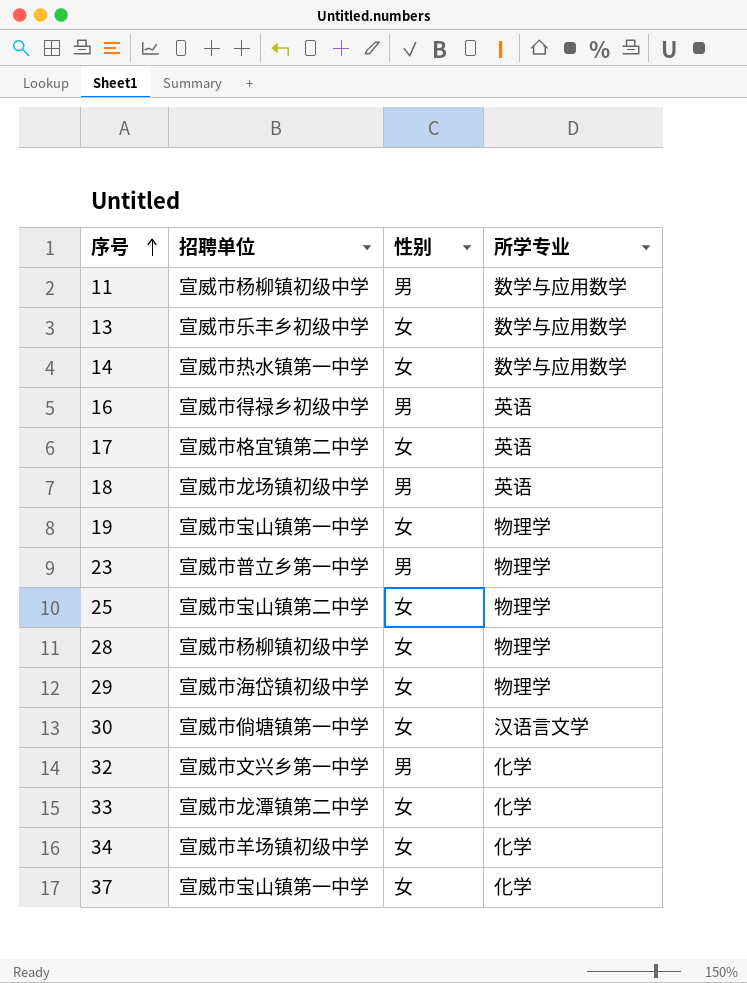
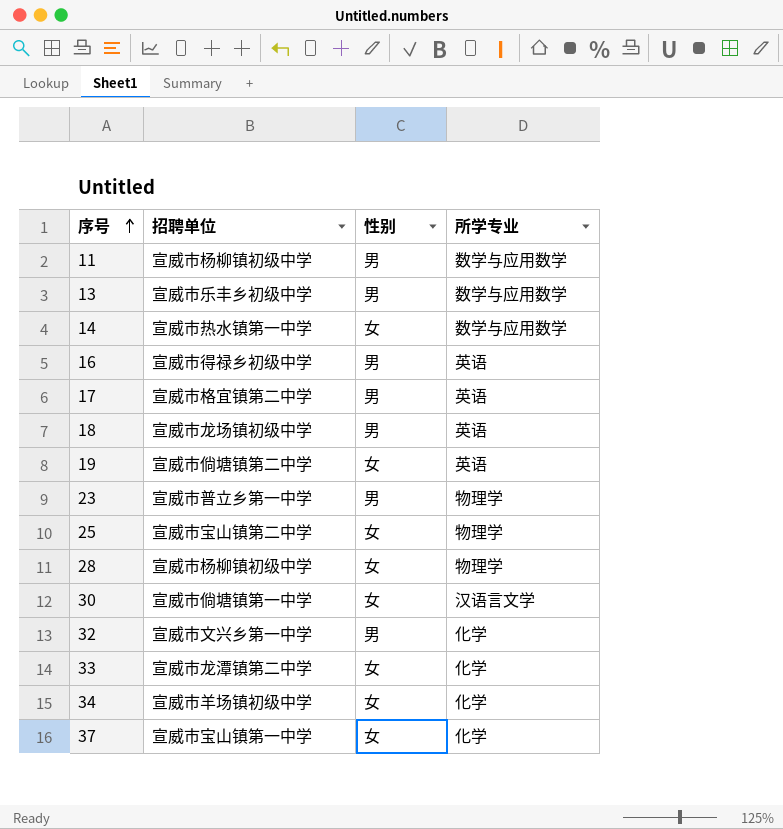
row 29: 宣威市海岱镇初级中学 | 女 | 物理学 -> none
13 | 性别: 女 -> 男
17 | 性别: 女 -> 男
19 | 招聘单位: 宣威市宝山镇第一中学 -> 宣威市倘塘镇第二中学
19 | 所学专业: 物理学 -> 英语

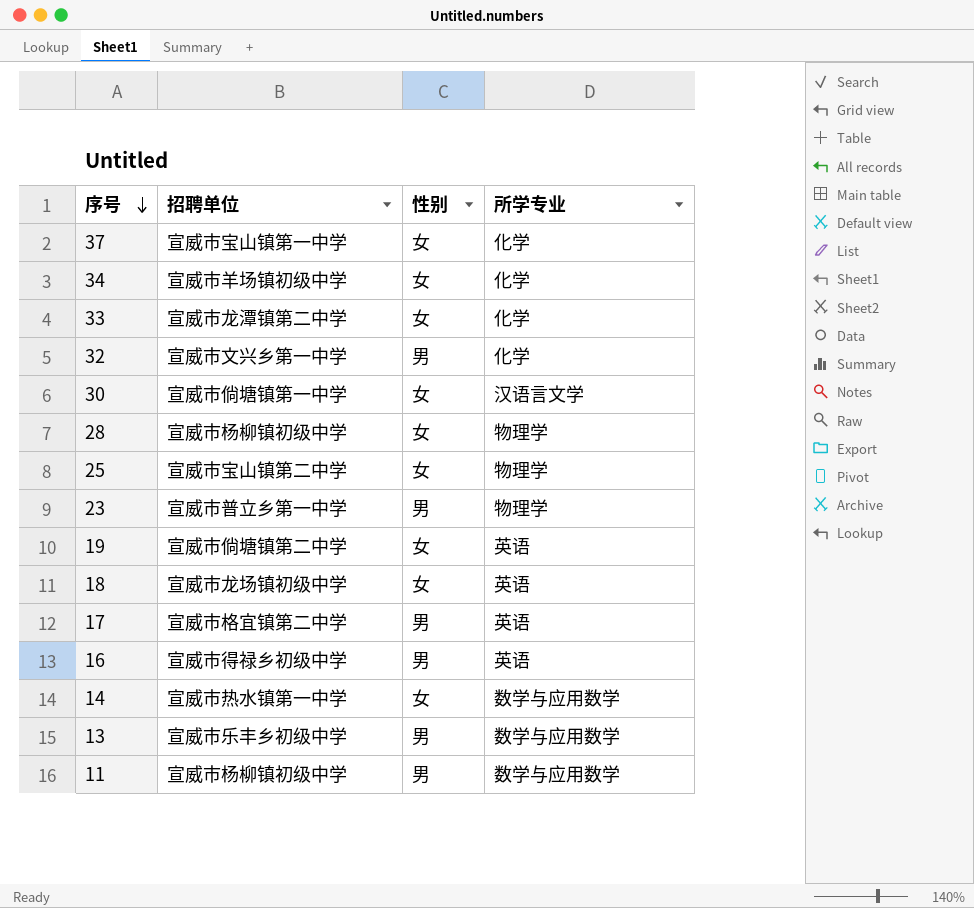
row order: 序号 ascending -> 序号 descending
18 | 性别: 男 -> 女

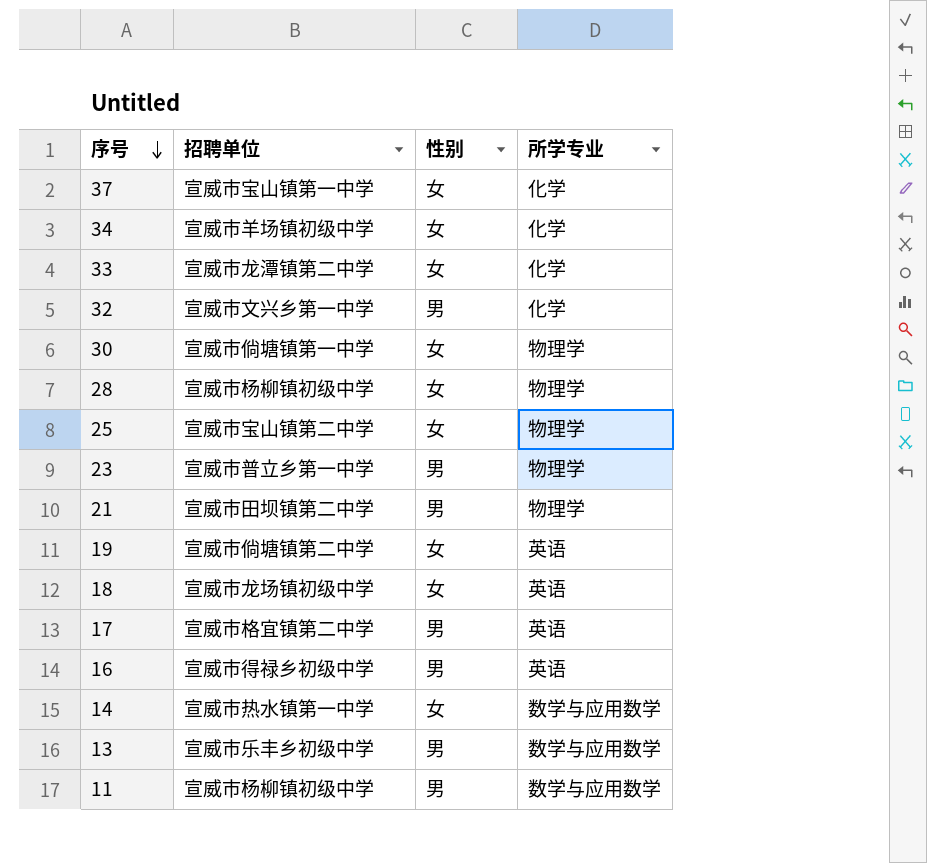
30 | 所学专业: 汉语言文学 -> 物理学
row 21: none -> 宣威市田坝镇第二中学 | 男 | 物理学

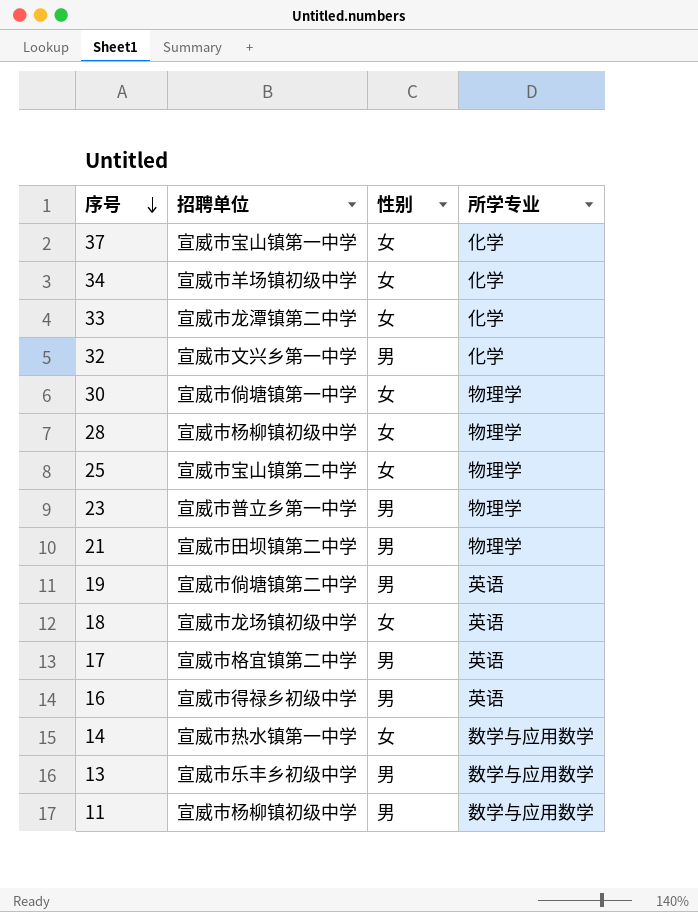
19 | 性别: 女 -> 男

